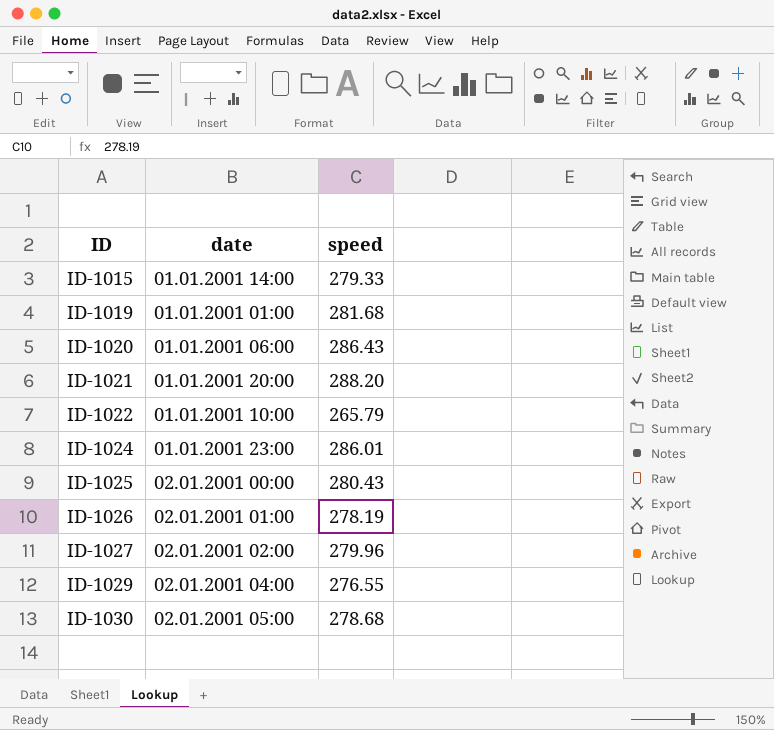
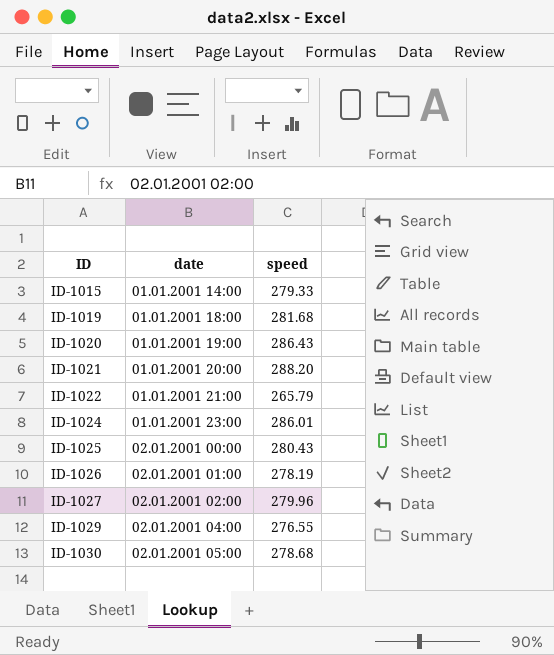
ID-1019 | date: 01.01.2001 01:00 -> 01.01.2001 18:00
ID-1020 | date: 01.01.2001 06:00 -> 01.01.2001 19:00
ID-1022 | date: 01.01.2001 10:00 -> 01.01.2001 21:00

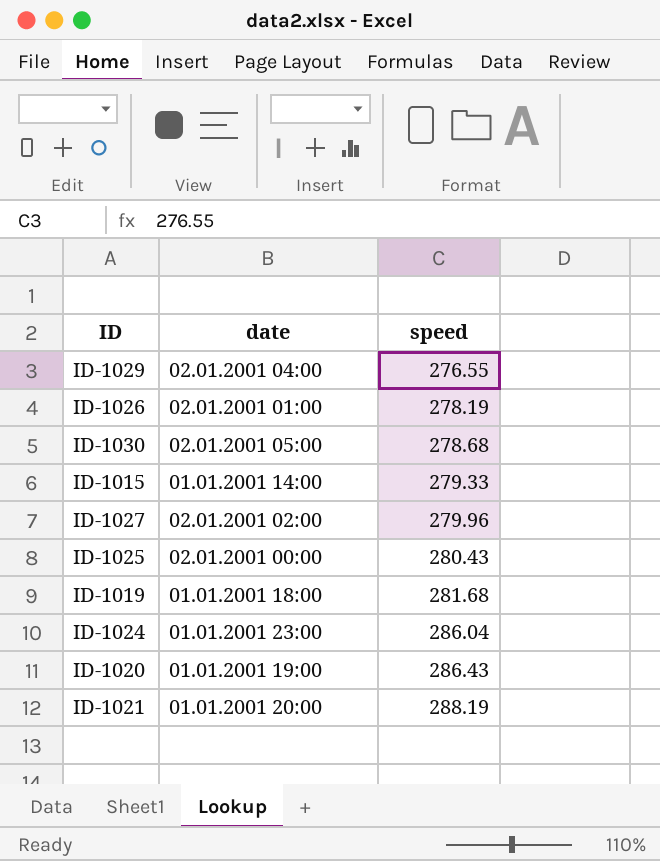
row order: ID ascending -> speed ascending
row ID-1022: 01.01.2001 21:00 | 265.79 -> none
ID-1024 | speed: 286.01 -> 286.04
ID-1021 | speed: 288.20 -> 288.19

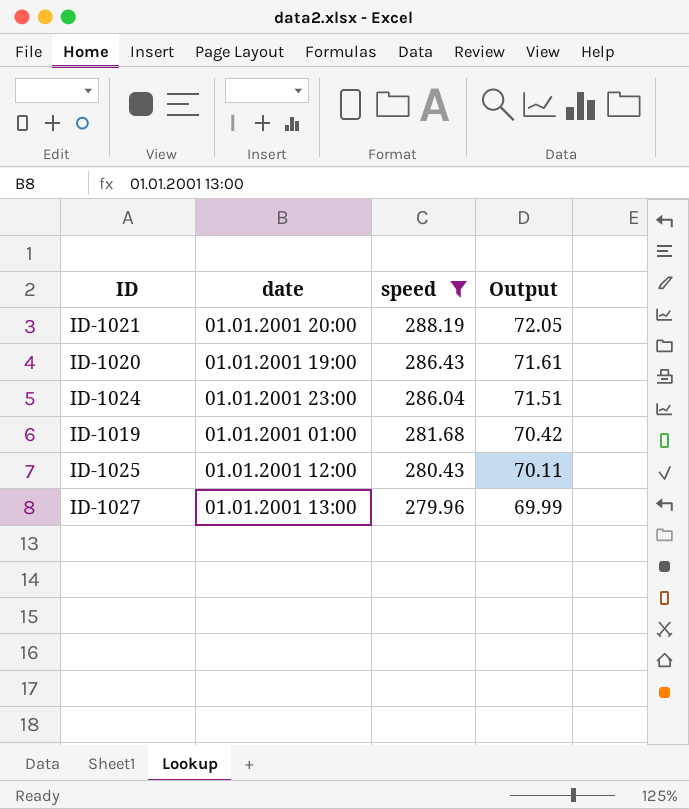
filter: none -> speed >= 279.96
row order: speed ascending -> speed descending
column Output | formula: none -> [speed] * 0.25
ID-1019 | date: 01.01.2001 18:00 -> 01.01.2001 01:00
ID-1025 | date: 02.01.2001 00:00 -> 01.01.2001 12:00
ID-1027 | date: 02.01.2001 02:00 -> 01.01.2001 13:00

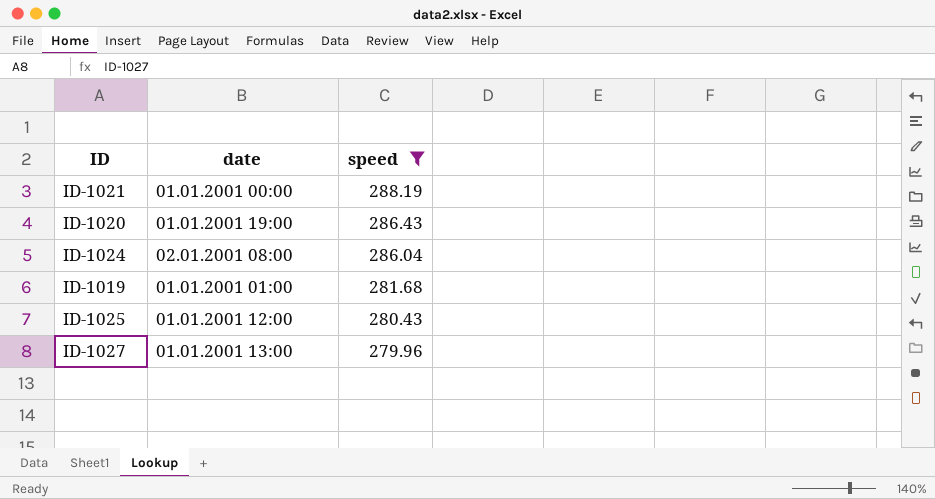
column Output | formula: [speed] * 0.25 -> none
ID-1021 | date: 01.01.2001 20:00 -> 01.01.2001 00:00
ID-1024 | date: 01.01.2001 23:00 -> 02.01.2001 08:00

